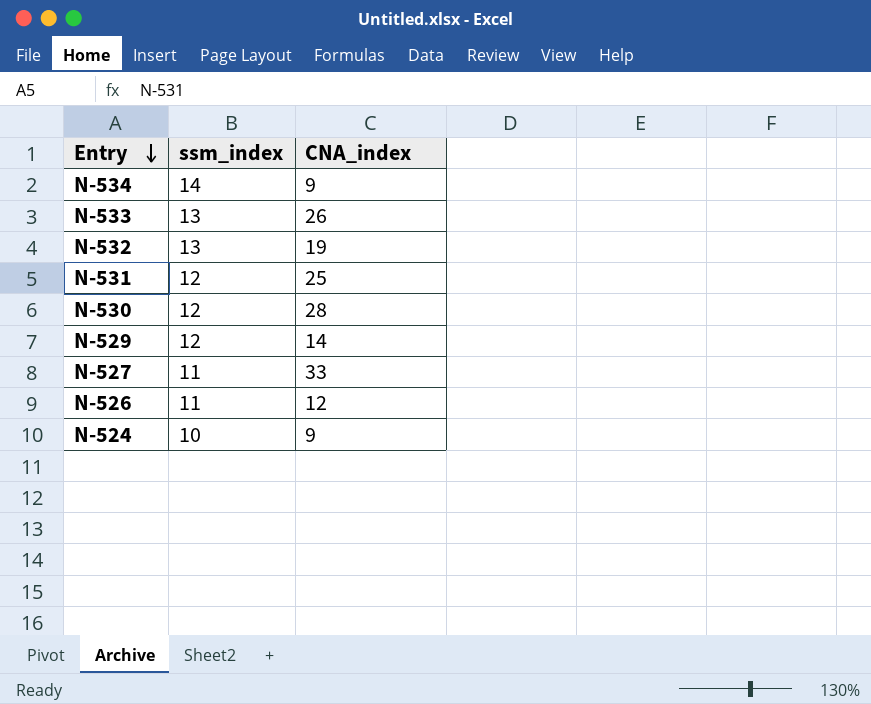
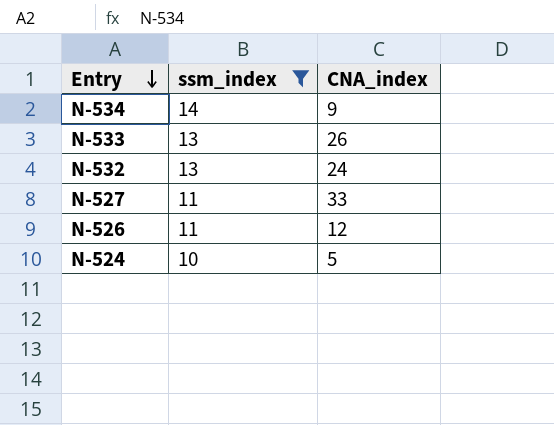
filter: none -> ssm_index != 12
N-532 | CNA_index: 19 -> 24
N-524 | CNA_index: 9 -> 5

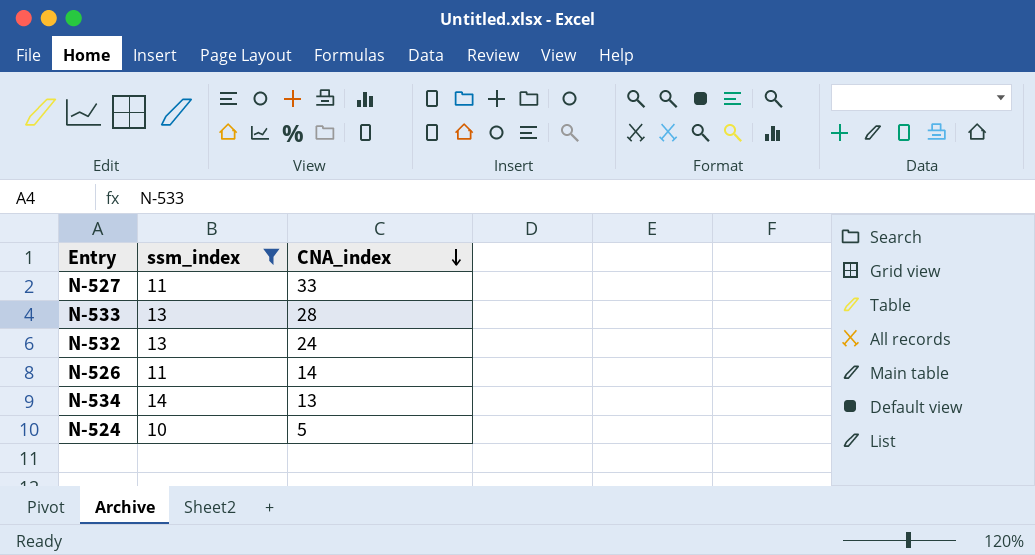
row order: Entry descending -> CNA_index descending
N-533 | CNA_index: 26 -> 28
N-526 | CNA_index: 12 -> 14
N-534 | CNA_index: 9 -> 13

